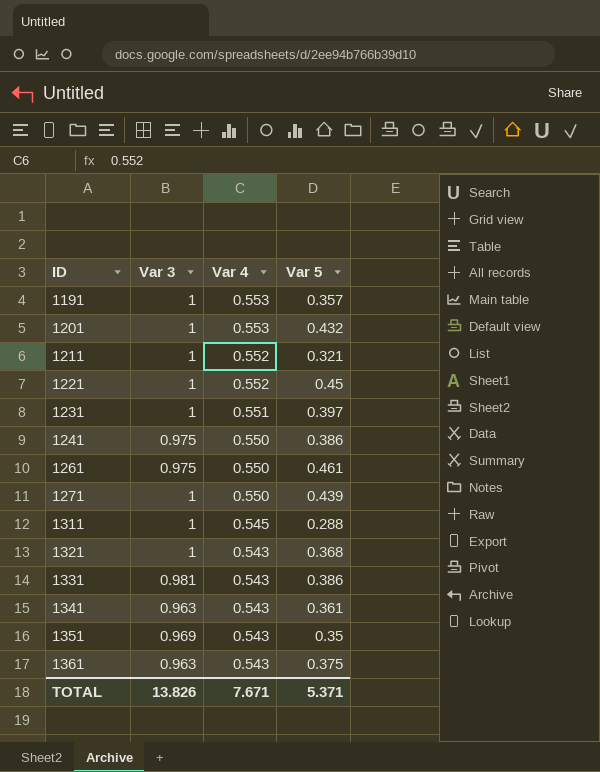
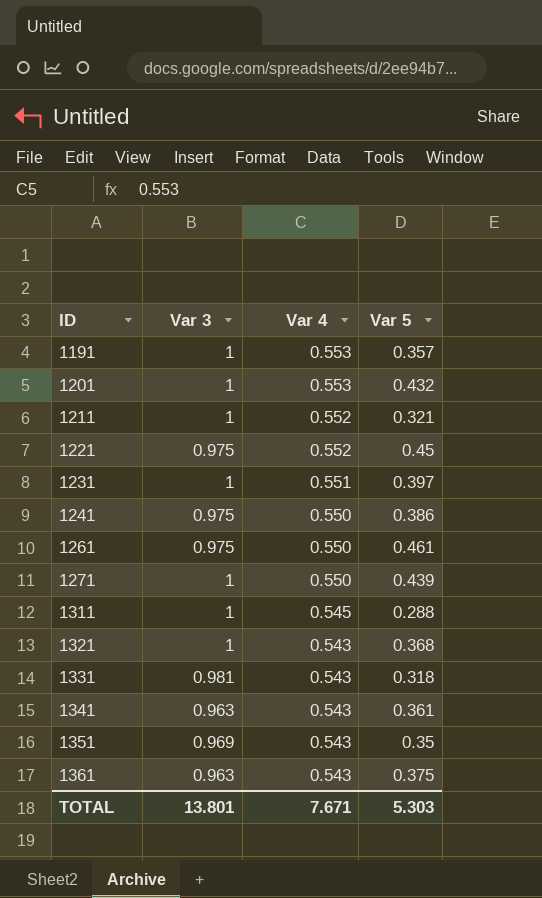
1221 | Var 3: 1 -> 0.975
1331 | Var 5: 0.386 -> 0.318
TOTAL | Var 3: 13.826 -> 13.801
TOTAL | Var 5: 5.371 -> 5.303

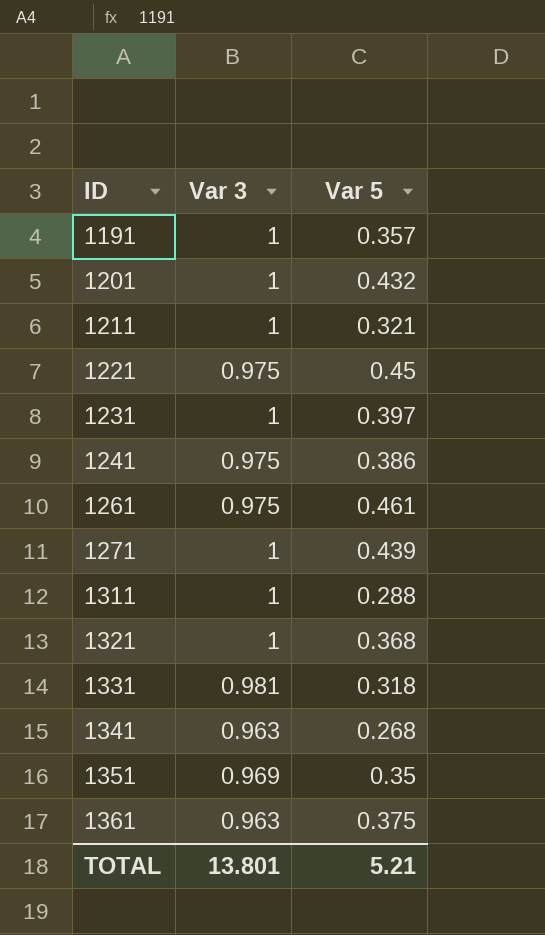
column Var 4 | position: 3 -> none
1341 | Var 5: 0.361 -> 0.268
TOTAL | Var 5: 5.303 -> 5.21

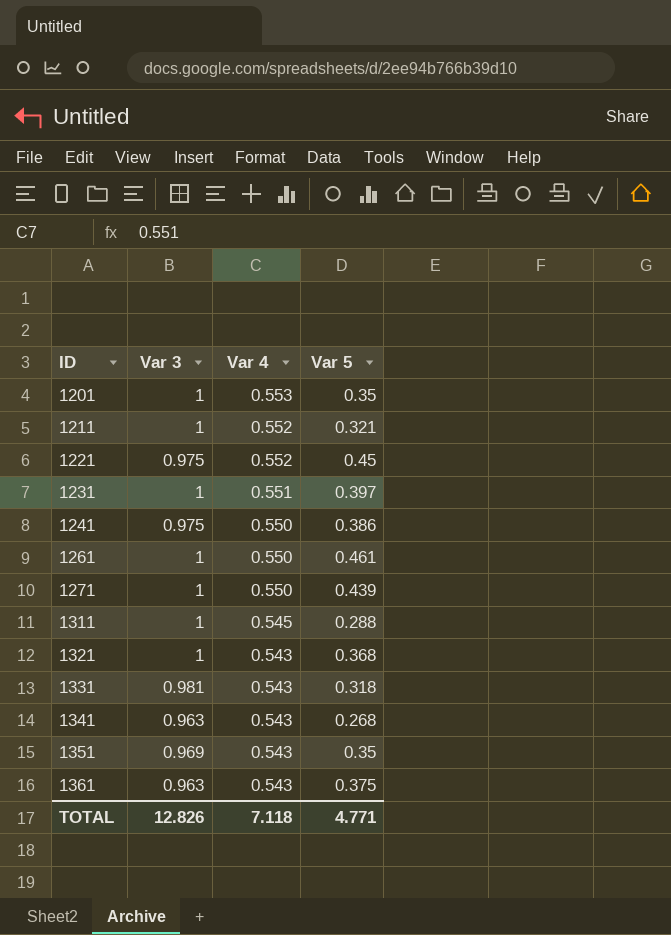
column Var 4 | position: none -> 3
row 1191: 1 | 0.357 -> none
1201 | Var 5: 0.432 -> 0.35
1261 | Var 3: 0.975 -> 1
TOTAL | Var 3: 13.801 -> 12.826
TOTAL | Var 5: 5.21 -> 4.771

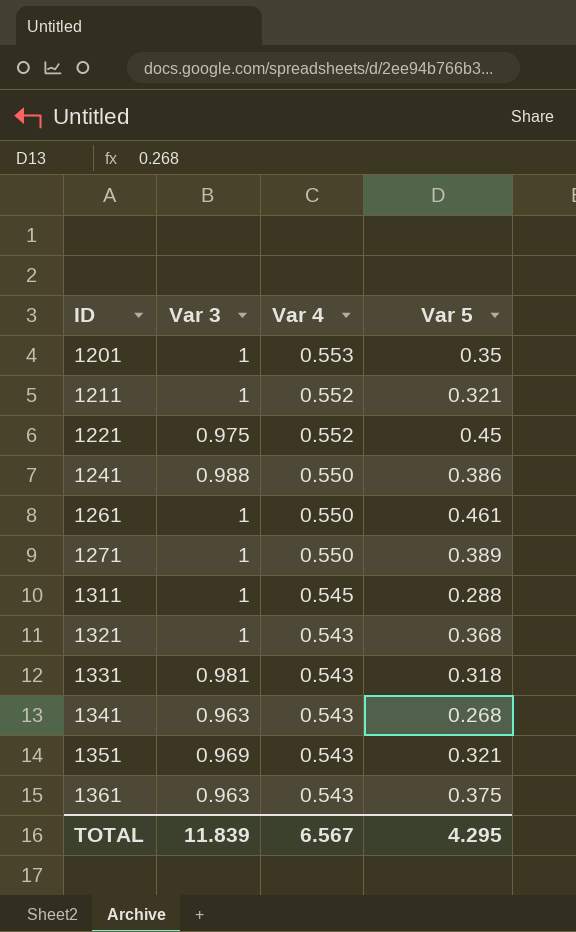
row 1231: 1 | 0.551 | 0.397 -> none
1241 | Var 3: 0.975 -> 0.988
1271 | Var 5: 0.439 -> 0.389
1351 | Var 5: 0.35 -> 0.321
TOTAL | Var 3: 12.826 -> 11.839
TOTAL | Var 4: 7.118 -> 6.567
TOTAL | Var 5: 4.771 -> 4.295

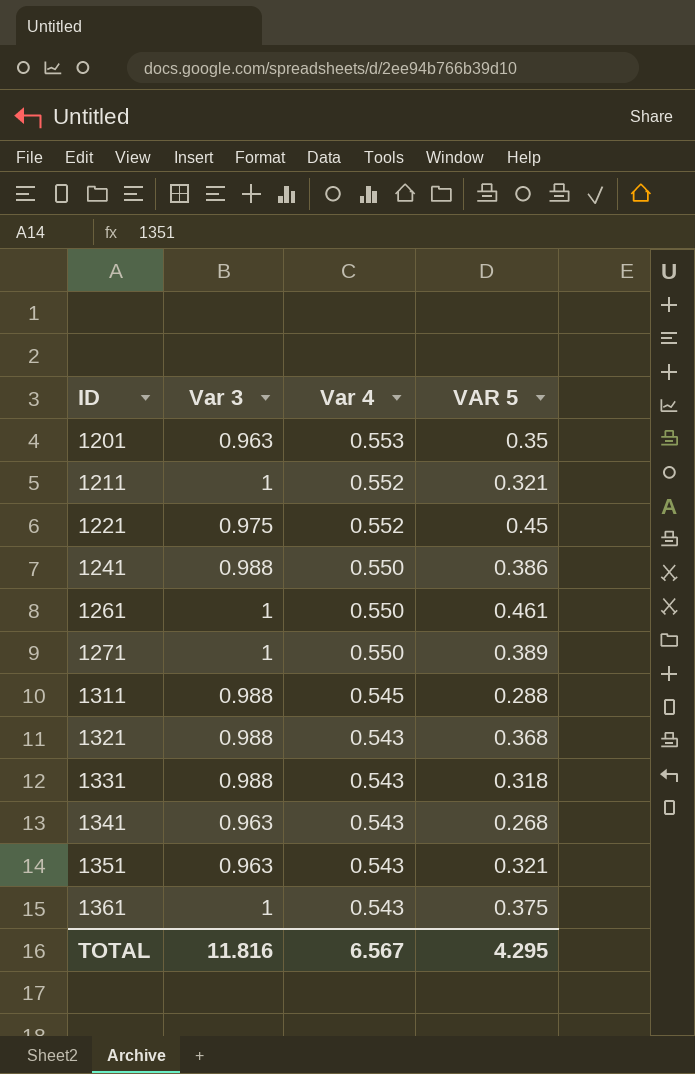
column name: Var 5 -> VAR 5
1201 | Var 3: 1 -> 0.963
1311 | Var 3: 1 -> 0.988
1321 | Var 3: 1 -> 0.988
1331 | Var 3: 0.981 -> 0.988
1351 | Var 3: 0.969 -> 0.963
1361 | Var 3: 0.963 -> 1
TOTAL | Var 3: 11.839 -> 11.816

